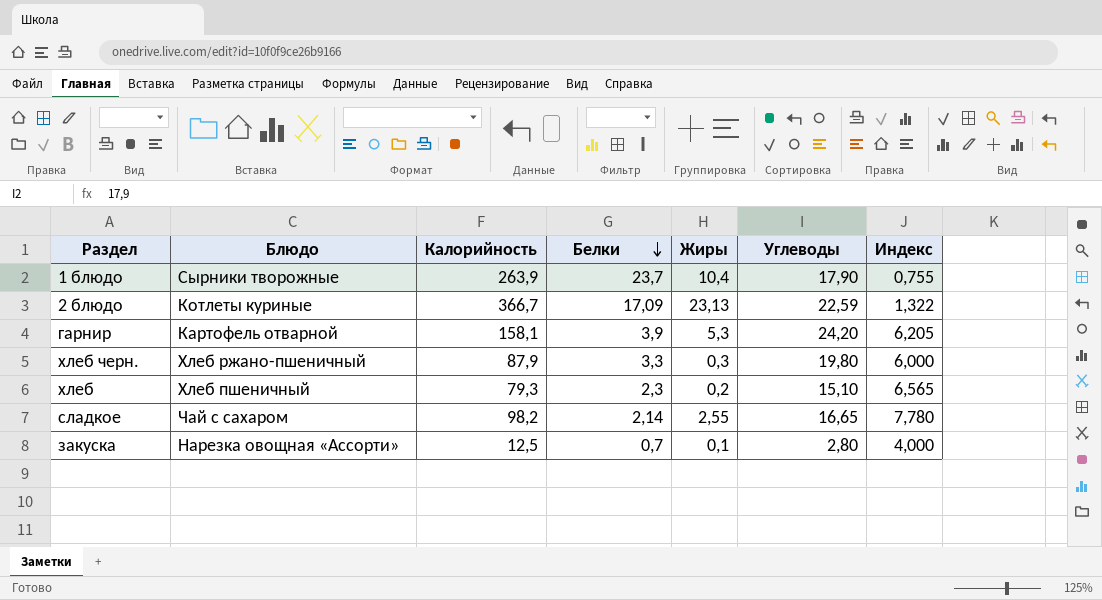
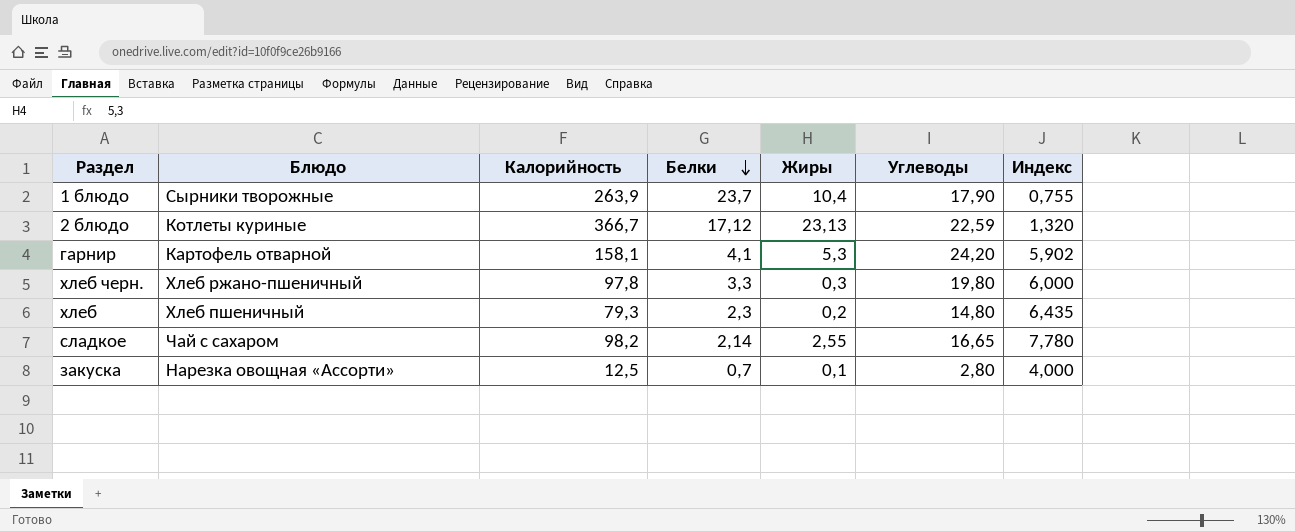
2 блюдо | Белки: 17,09 -> 17,12
2 блюдо | Индекс: 1,322 -> 1,320
гарнир | Белки: 3,9 -> 4,1
гарнир | Индекс: 6,205 -> 5,902
хлеб черн. | Калорийность: 87,9 -> 97,8
хлеб | Углеводы: 15,10 -> 14,80
хлеб | Индекс: 6,565 -> 6,435

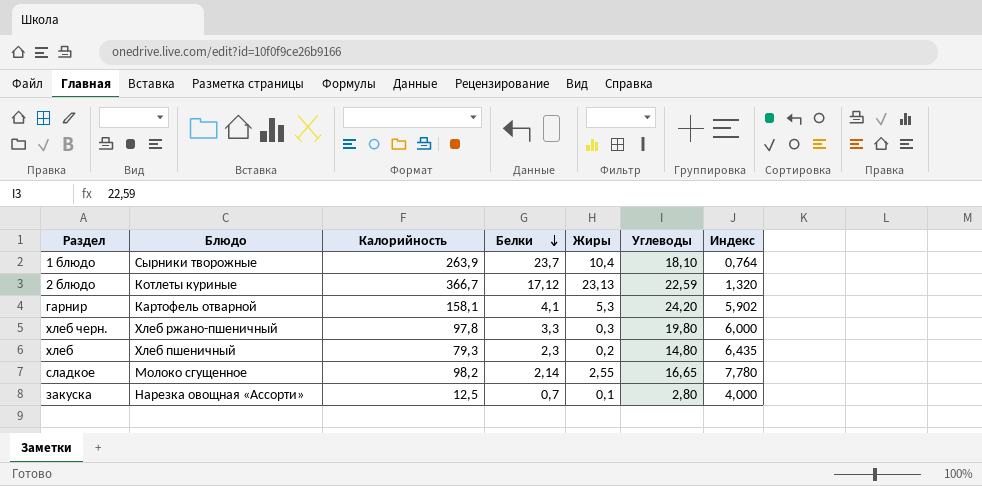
1 блюдо | Углеводы: 17,90 -> 18,10
1 блюдо | Индекс: 0,755 -> 0,764
сладкое | Блюдо: Чай с сахаром -> Молоко сгущенное

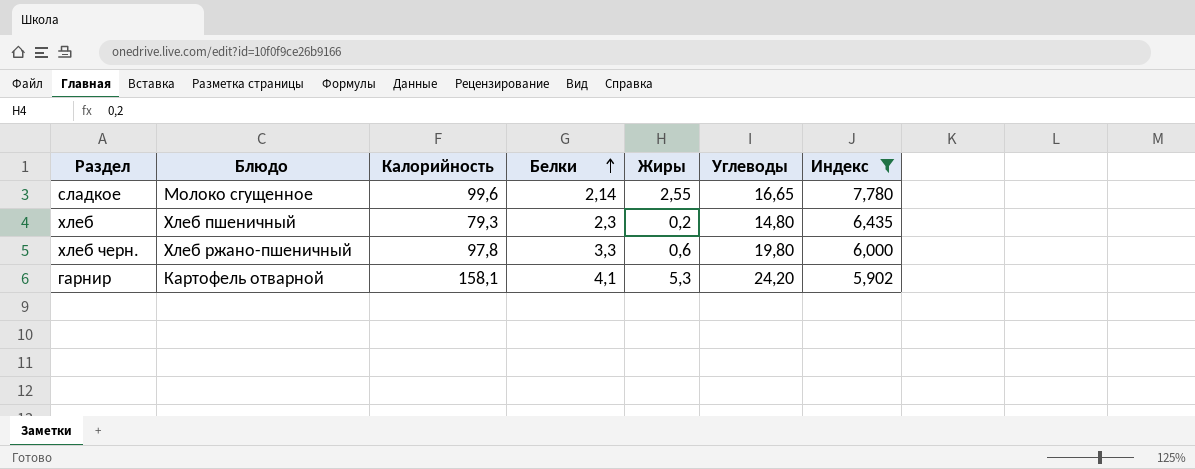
filter: none -> Индекс >= 5,902
row order: Белки descending -> Белки ascending
сладкое | Калорийность: 98,2 -> 99,6
хлеб черн. | Жиры: 0,3 -> 0,6

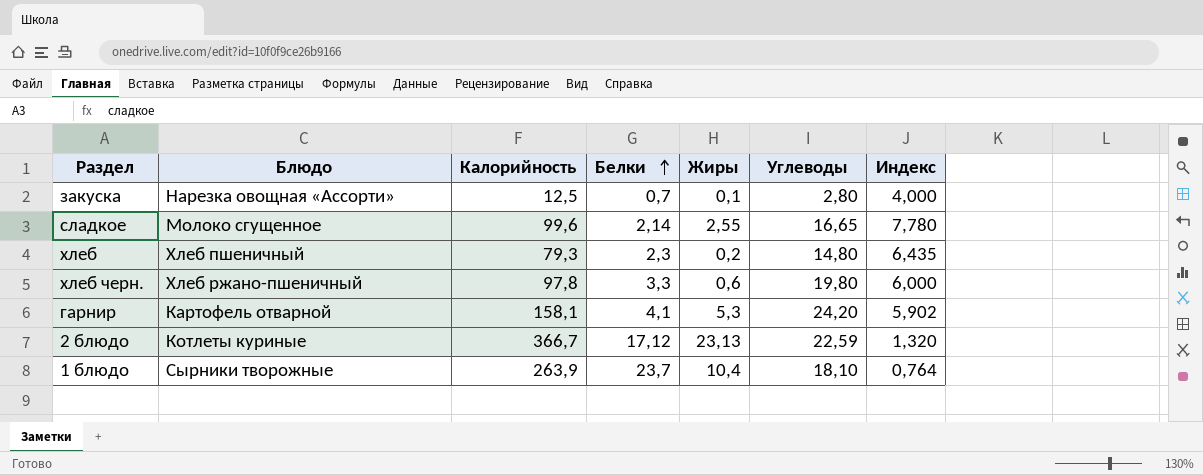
filter: Индекс >= 5,902 -> none

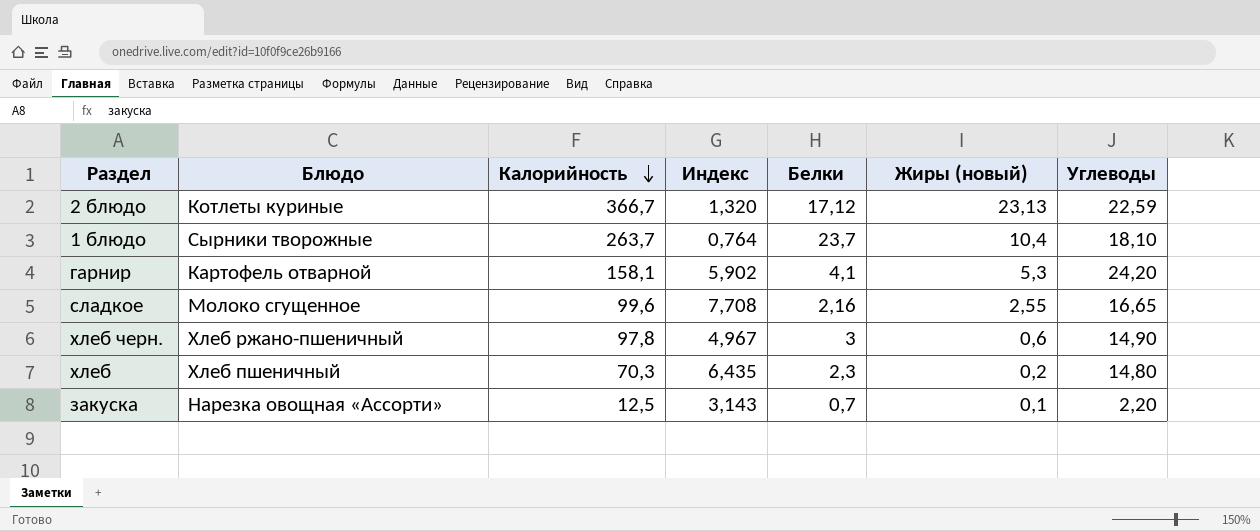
row order: Белки ascending -> Калорийность descending
column Индекс | position: 7 -> 4
column name: Жиры -> Жиры (новый)
1 блюдо | Калорийность: 263,9 -> 263,7
сладкое | Индекс: 7,780 -> 7,708
сладкое | Белки: 2,14 -> 2,16
хлеб черн. | Индекс: 6,000 -> 4,967
хлеб черн. | Белки: 3,3 -> 3
хлеб черн. | Углеводы: 19,80 -> 14,90
хлеб | Калорийность: 79,3 -> 70,3
закуска | Индекс: 4,000 -> 3,143
закуска | Углеводы: 2,80 -> 2,20

